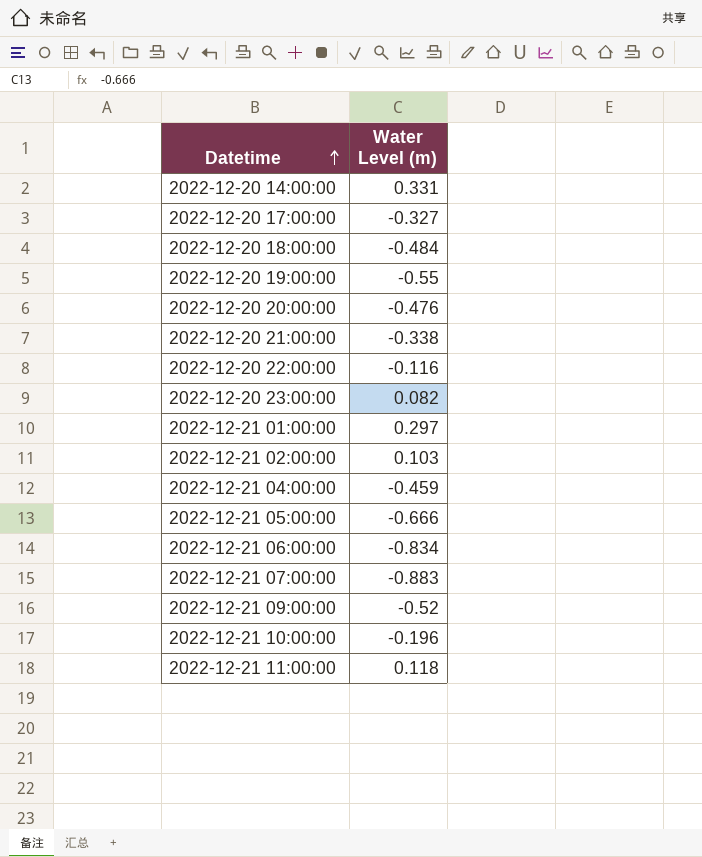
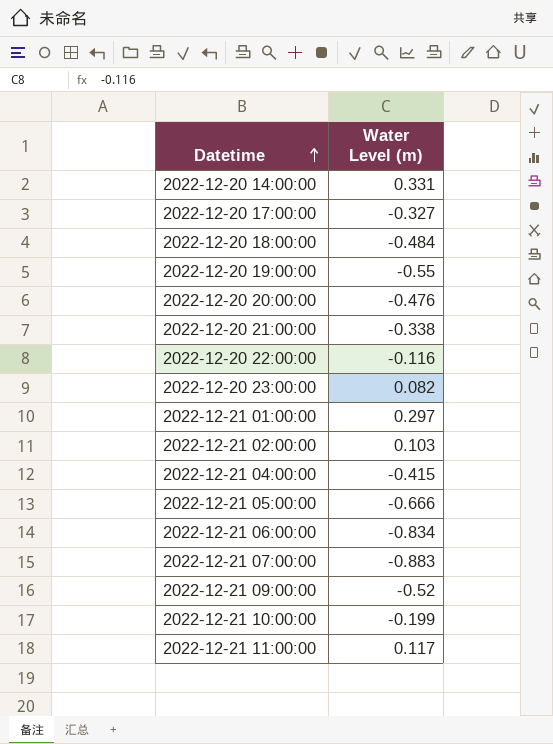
2022-12-21 04:00:00 | Water Level (m): -0.459 -> -0.415
2022-12-21 10:00:00 | Water Level (m): -0.196 -> -0.199
2022-12-21 11:00:00 | Water Level (m): 0.118 -> 0.117

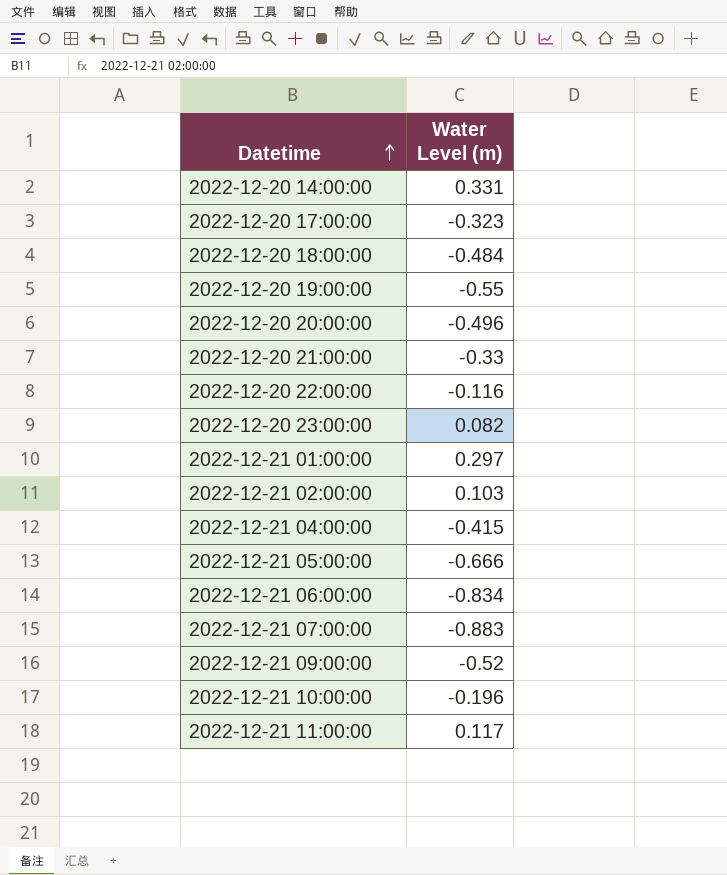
2022-12-20 17:00:00 | Water Level (m): -0.327 -> -0.323
2022-12-20 20:00:00 | Water Level (m): -0.476 -> -0.496
2022-12-20 21:00:00 | Water Level (m): -0.338 -> -0.33
2022-12-21 10:00:00 | Water Level (m): -0.199 -> -0.196

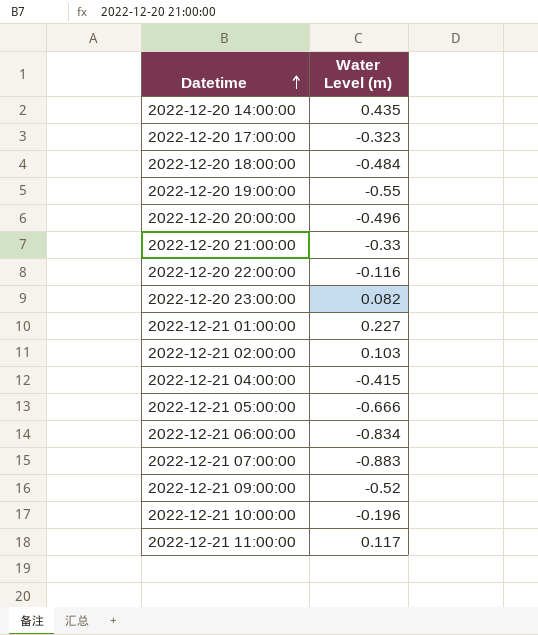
2022-12-20 14:00:00 | Water Level (m): 0.331 -> 0.435
2022-12-21 01:00:00 | Water Level (m): 0.297 -> 0.227

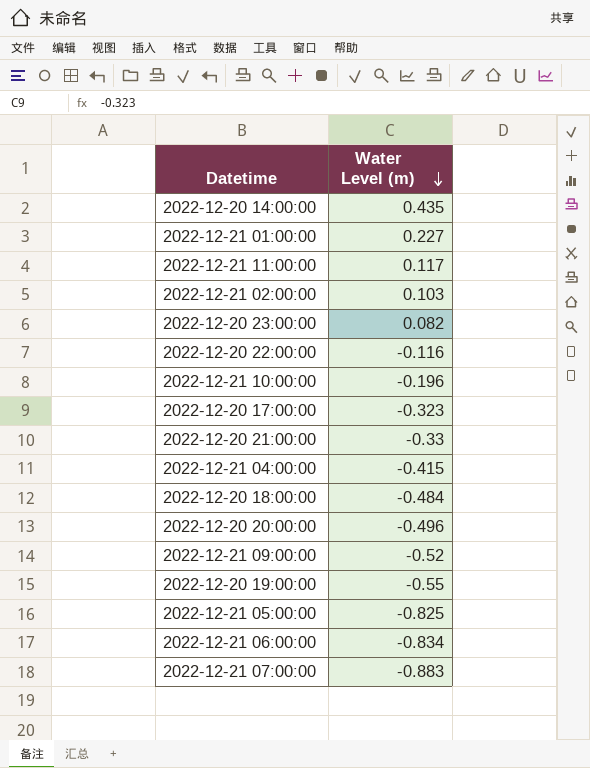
row order: Datetime ascending -> Water Level (m) descending
2022-12-21 05:00:00 | Water Level (m): -0.666 -> -0.825

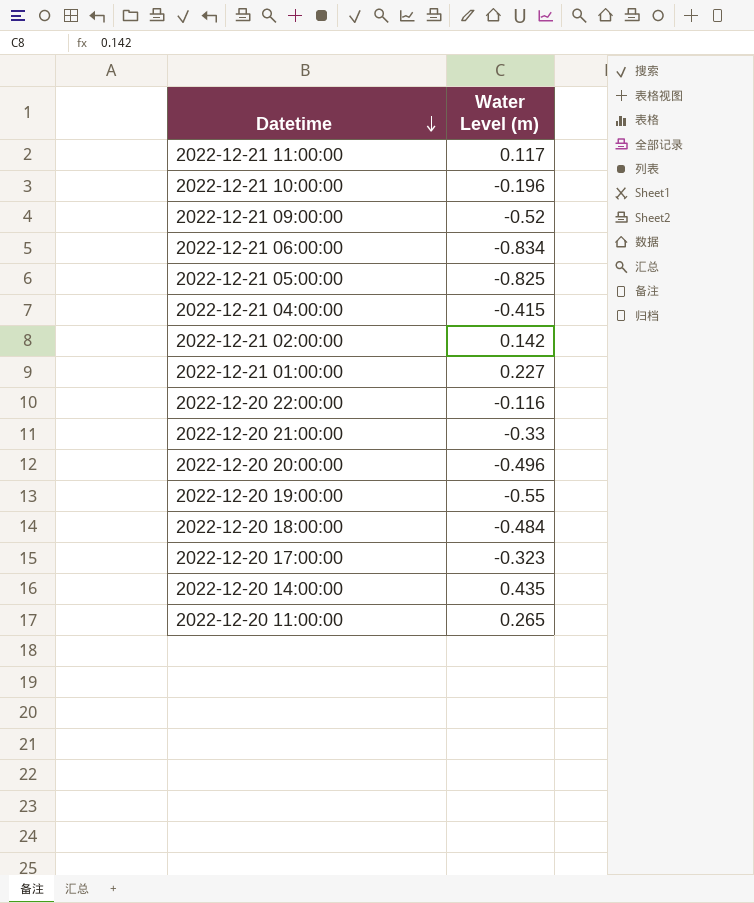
row order: Water Level (m) descending -> Datetime descending
row 2022-12-20 23:00:00: 0.082 -> none
row 2022-12-21 07:00:00: -0.883 -> none
2022-12-21 02:00:00 | Water Level (m): 0.103 -> 0.142
row 2022-12-20 11:00:00: none -> 0.265

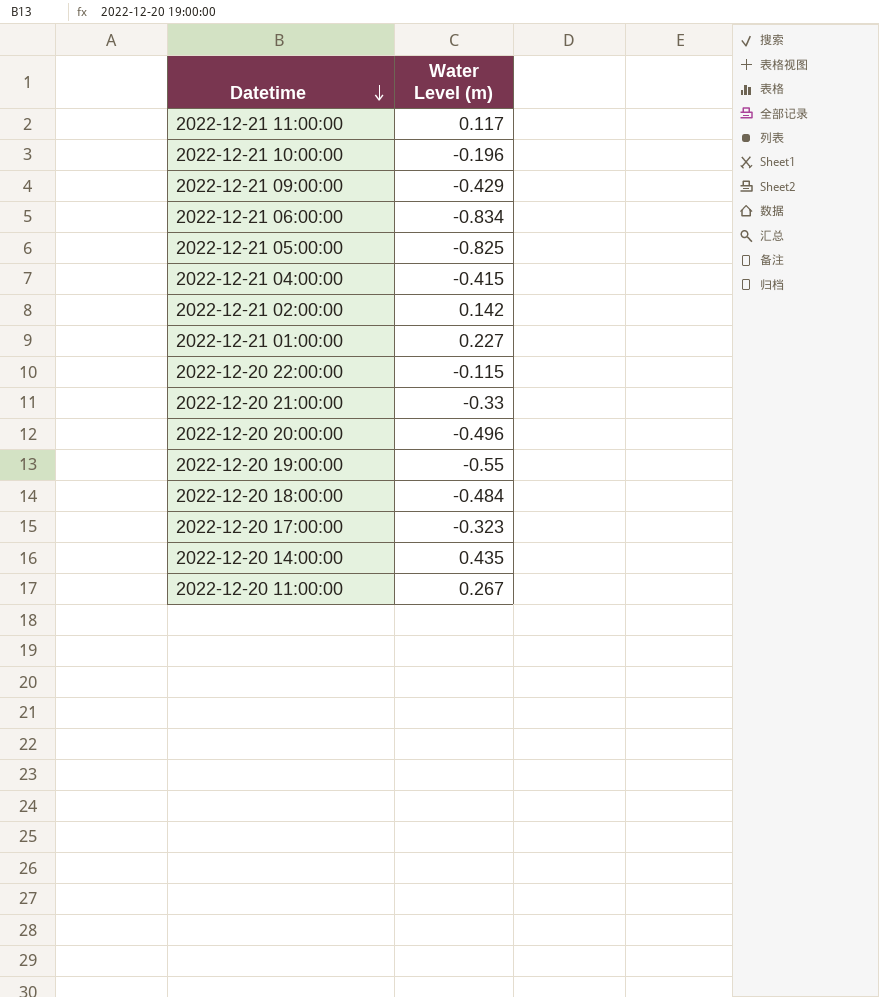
2022-12-21 09:00:00 | Water Level (m): -0.52 -> -0.429
2022-12-20 22:00:00 | Water Level (m): -0.116 -> -0.115
2022-12-20 11:00:00 | Water Level (m): 0.265 -> 0.267

